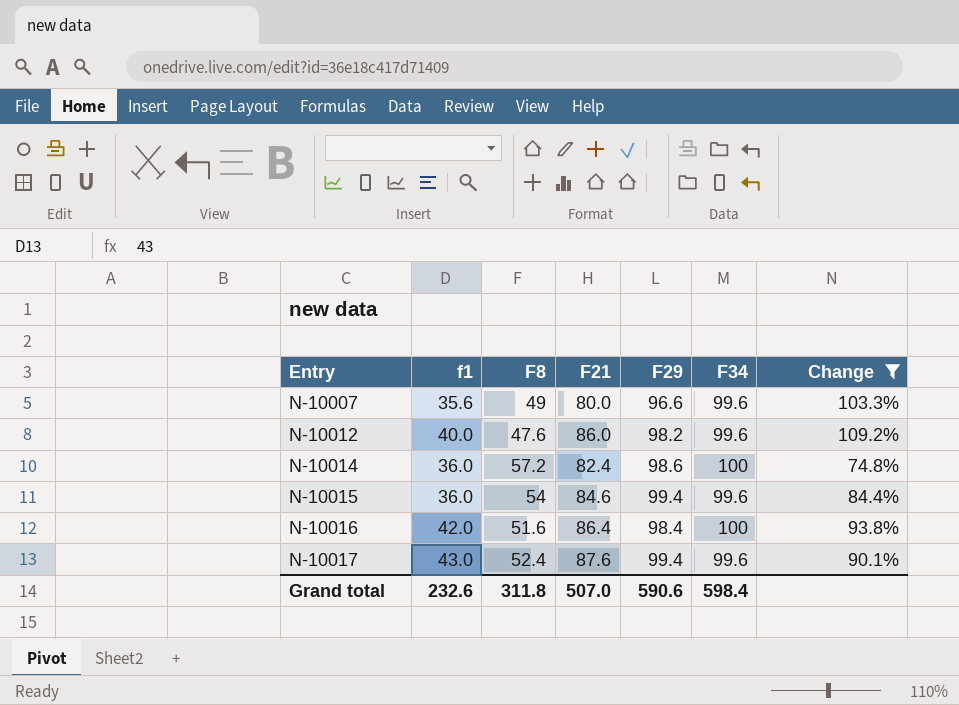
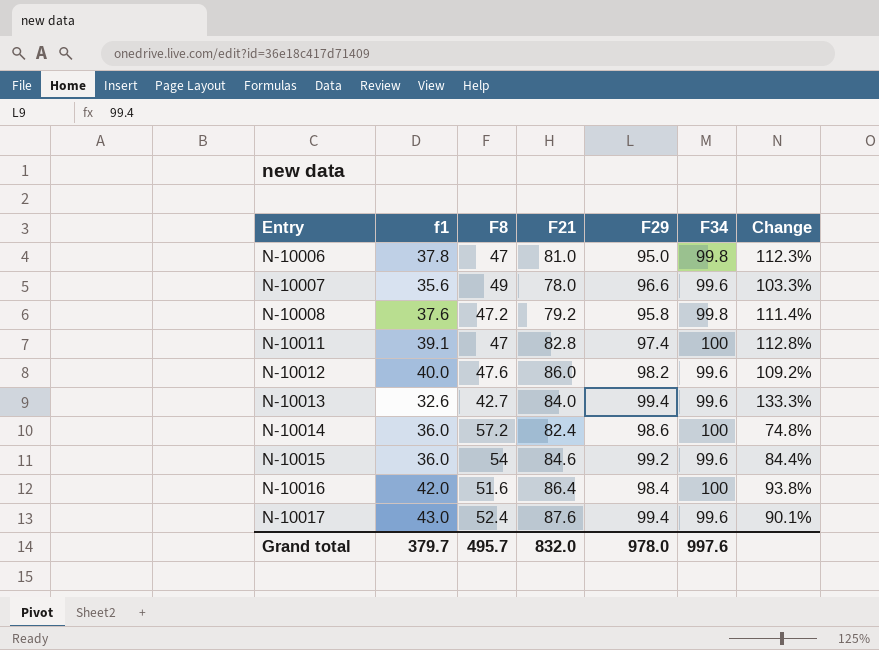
filter: Change <= 109.2% -> none
N-10007 | F21: 80.0 -> 78.0
N-10015 | F29: 99.4 -> 99.2
Grand total | f1: 232.6 -> 379.7
Grand total | F8: 311.8 -> 495.7
Grand total | F21: 507.0 -> 832.0
Grand total | F29: 590.6 -> 978.0
Grand total | F34: 598.4 -> 997.6

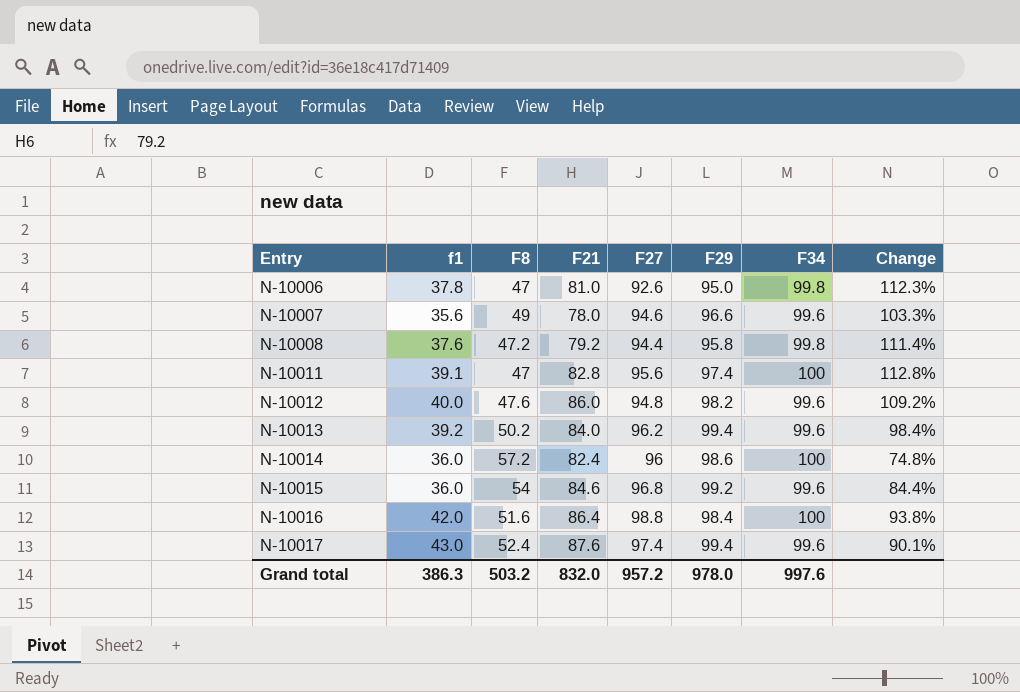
column F27 | position: none -> 5
N-10013 | f1: 32.6 -> 39.2
N-10013 | F8: 42.7 -> 50.2
N-10013 | Change: 133.3% -> 98.4%
Grand total | f1: 379.7 -> 386.3
Grand total | F8: 495.7 -> 503.2

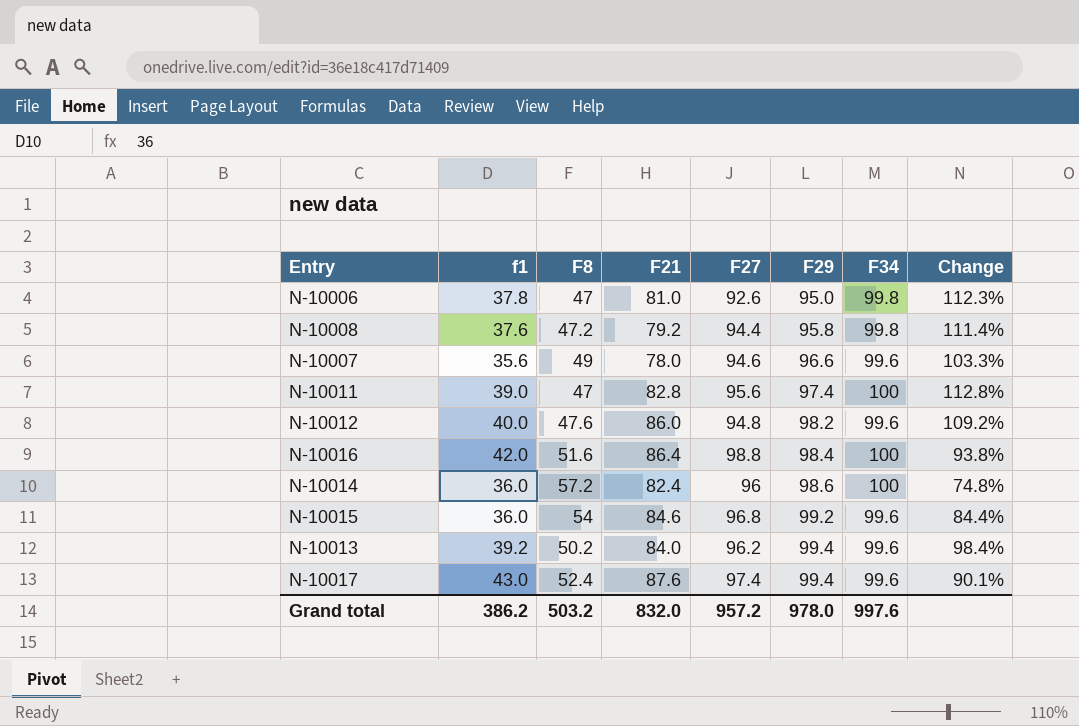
row order: Entry ascending -> F29 ascending
N-10011 | f1: 39.1 -> 39.0
Grand total | f1: 386.3 -> 386.2

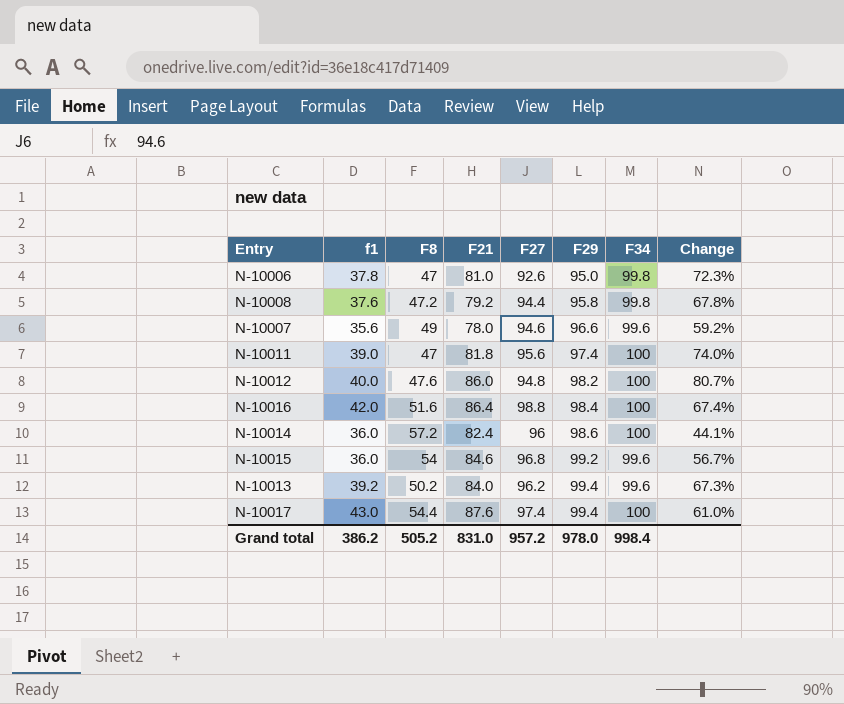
column Change | formula: ([F34] - [F8]) / [F8] -> ([F21] - [F8]) / [F8]
N-10011 | F21: 82.8 -> 81.8
N-10012 | F34: 99.6 -> 100
N-10017 | F8: 52.4 -> 54.4
N-10017 | F34: 99.6 -> 100
Grand total | F8: 503.2 -> 505.2
Grand total | F21: 832.0 -> 831.0
Grand total | F34: 997.6 -> 998.4

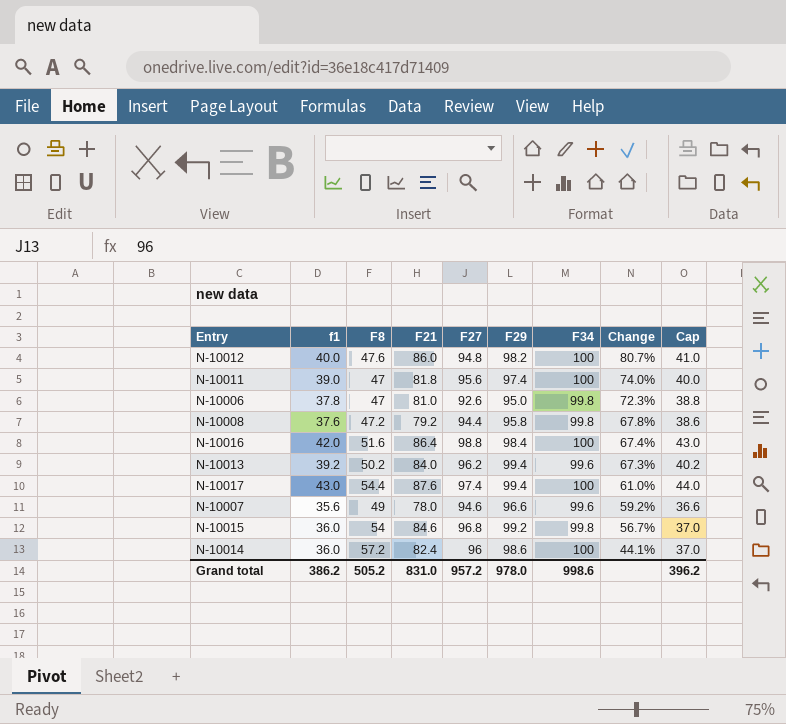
row order: F29 ascending -> Change descending
column Cap | formula: none -> [f1] + 1
N-10015 | F34: 99.6 -> 99.8
Grand total | F34: 998.4 -> 998.6

